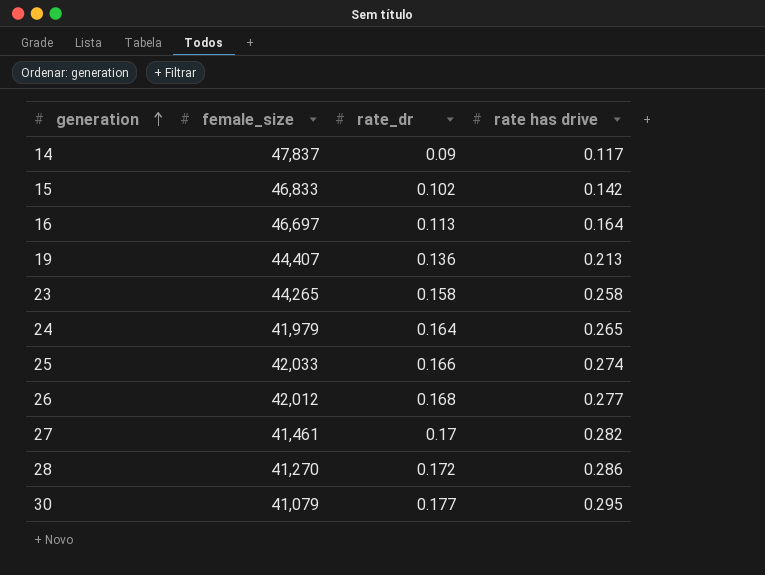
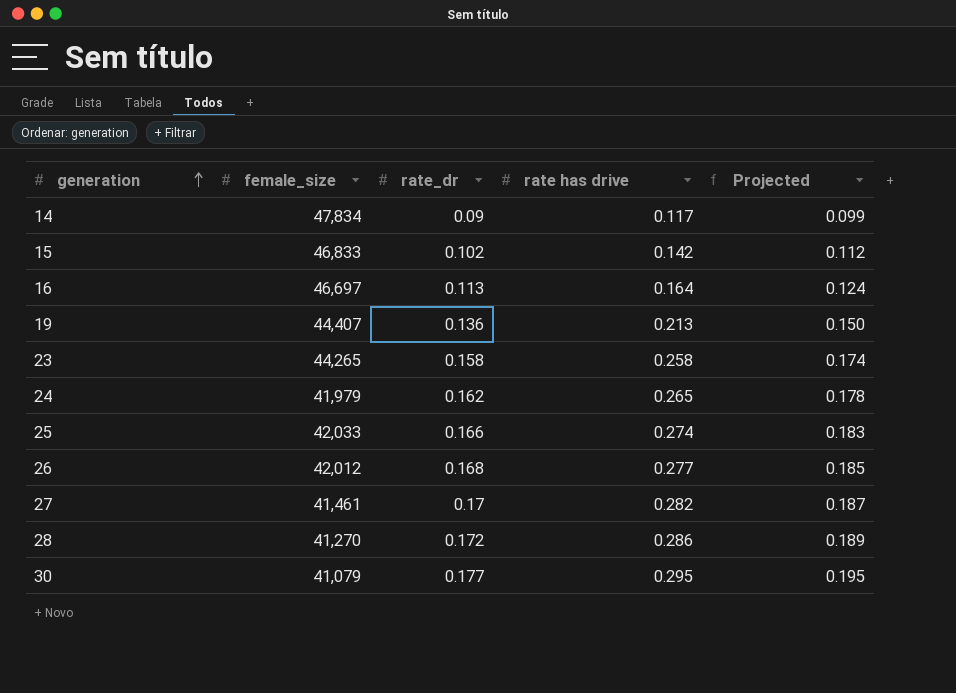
column Projected | formula: none -> [rate_dr] * 1.1
14 | female_size: 47,837 -> 47,834
24 | rate_dr: 0.164 -> 0.162

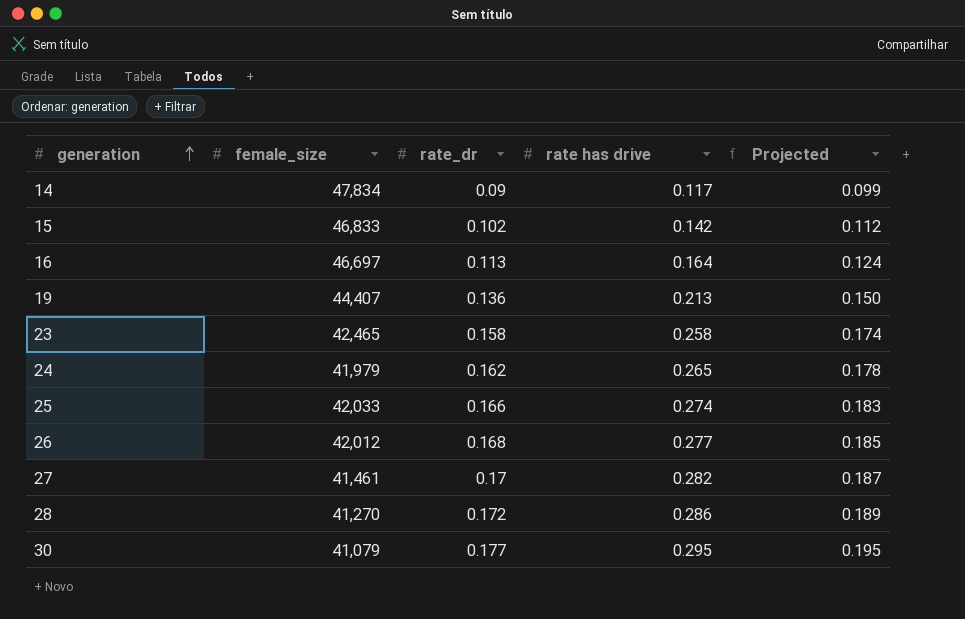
23 | female_size: 44,265 -> 42,465

